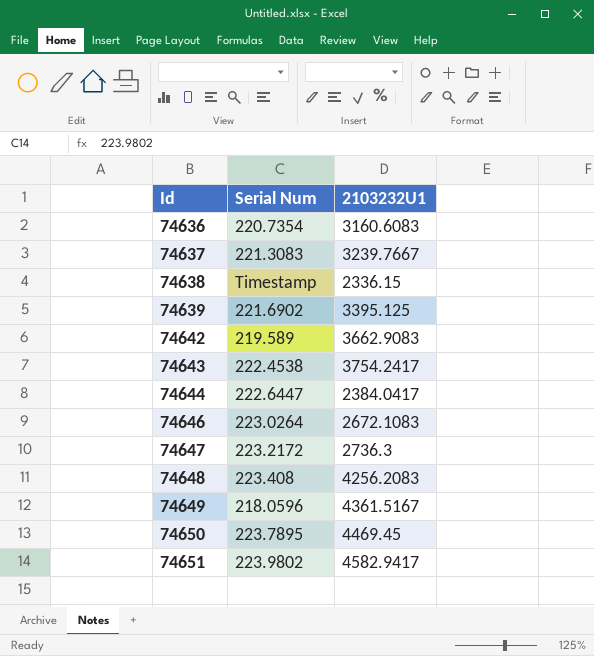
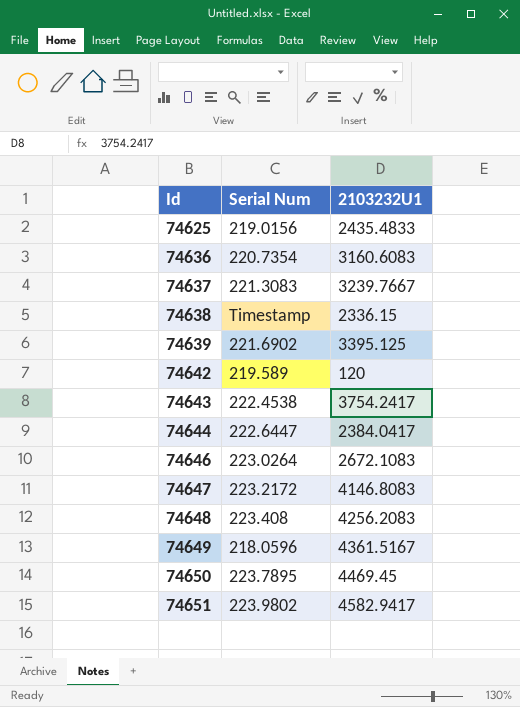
row 74625: none -> 219.0156 | 2435.4833
74642 | 2103232U1: 3662.9083 -> 120
74647 | 2103232U1: 2736.3 -> 4146.8083

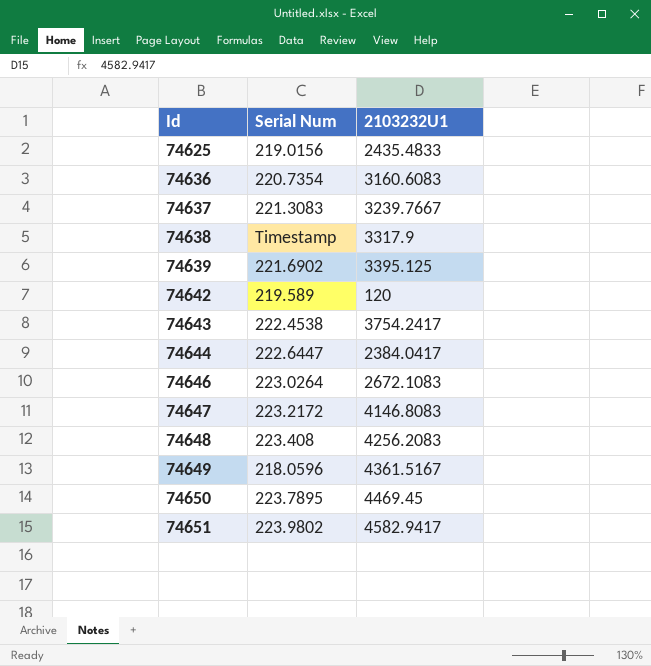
74638 | 2103232U1: 2336.15 -> 3317.9

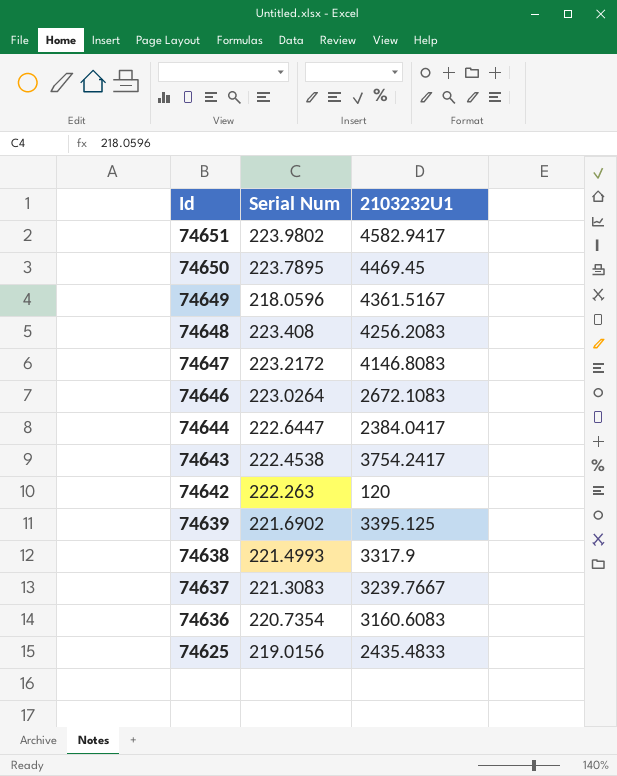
row order: Id ascending -> Id descending
74642 | Serial Num: 219.589 -> 222.263
74638 | Serial Num: Timestamp -> 221.4993

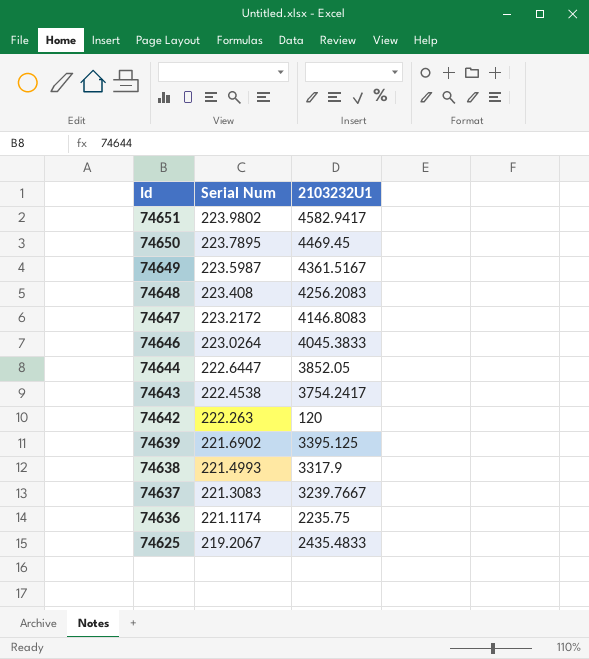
74649 | Serial Num: 218.0596 -> 223.5987
74646 | 2103232U1: 2672.1083 -> 4045.3833
74644 | 2103232U1: 2384.0417 -> 3852.05
74636 | Serial Num: 220.7354 -> 221.1174
74636 | 2103232U1: 3160.6083 -> 2235.75
74625 | Serial Num: 219.0156 -> 219.2067

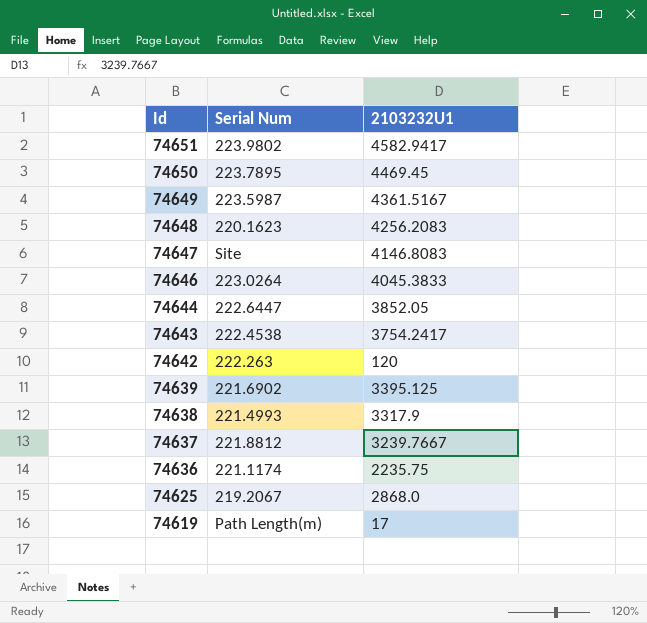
74648 | Serial Num: 223.408 -> 220.1623
74647 | Serial Num: 223.2172 -> Site
74637 | Serial Num: 221.3083 -> 221.8812
74625 | 2103232U1: 2435.4833 -> 2868.0
row 74619: none -> Path Length(m) | 17

